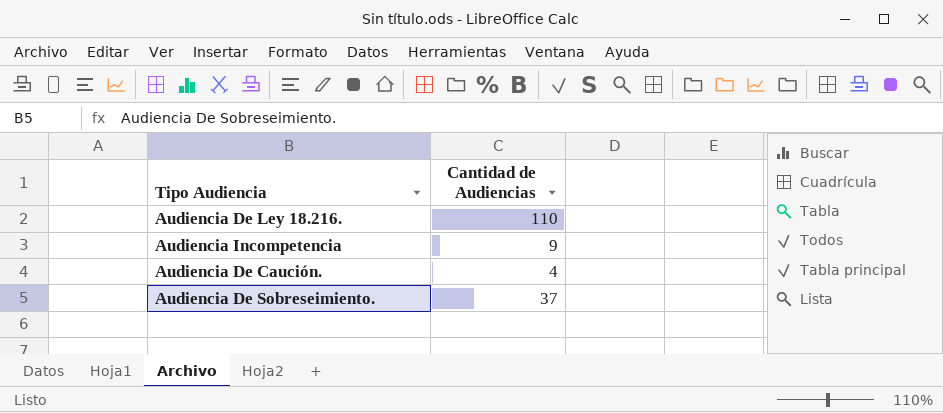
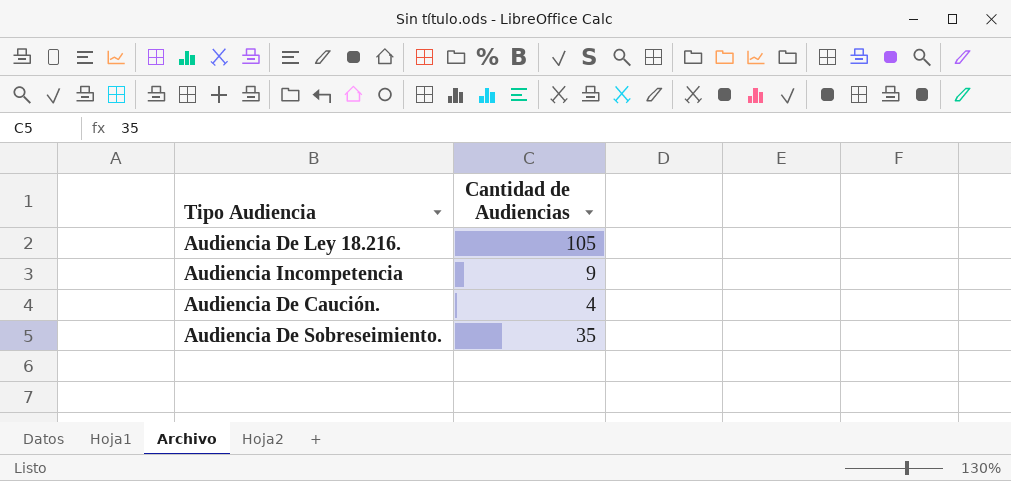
Audiencia De Ley 18.216. | Cantidad de Audiencias: 110 -> 105
Audiencia De Sobreseimiento. | Cantidad de Audiencias: 37 -> 35

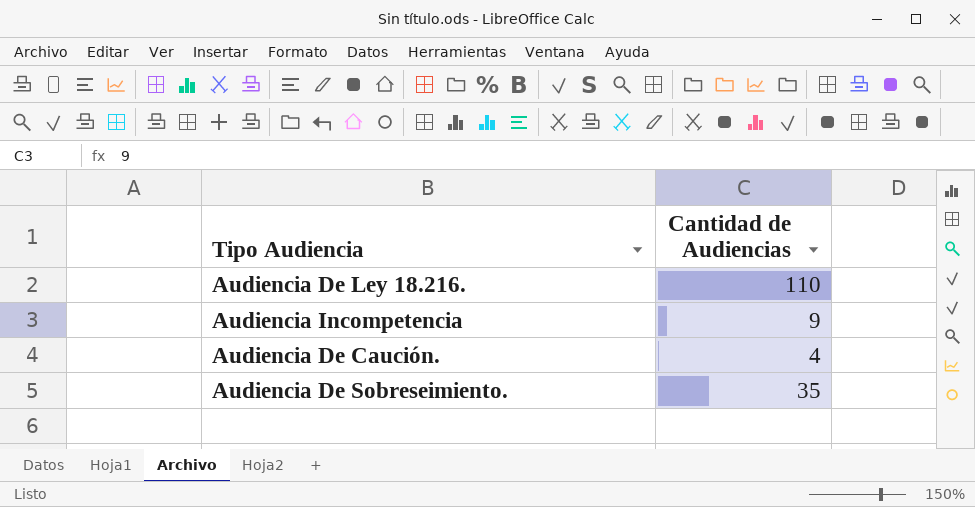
Audiencia De Ley 18.216. | Cantidad de Audiencias: 105 -> 110

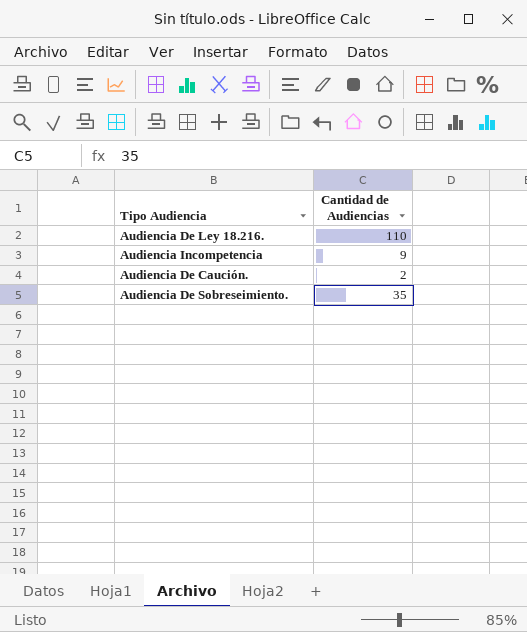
Audiencia De Caución. | Cantidad de Audiencias: 4 -> 2

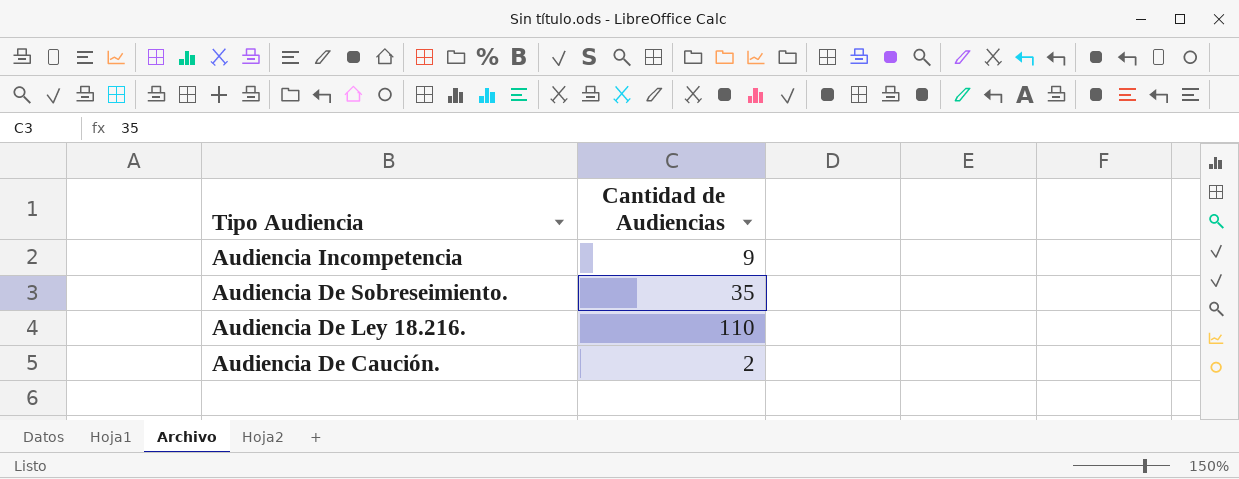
row order: none -> Tipo Audiencia descending

